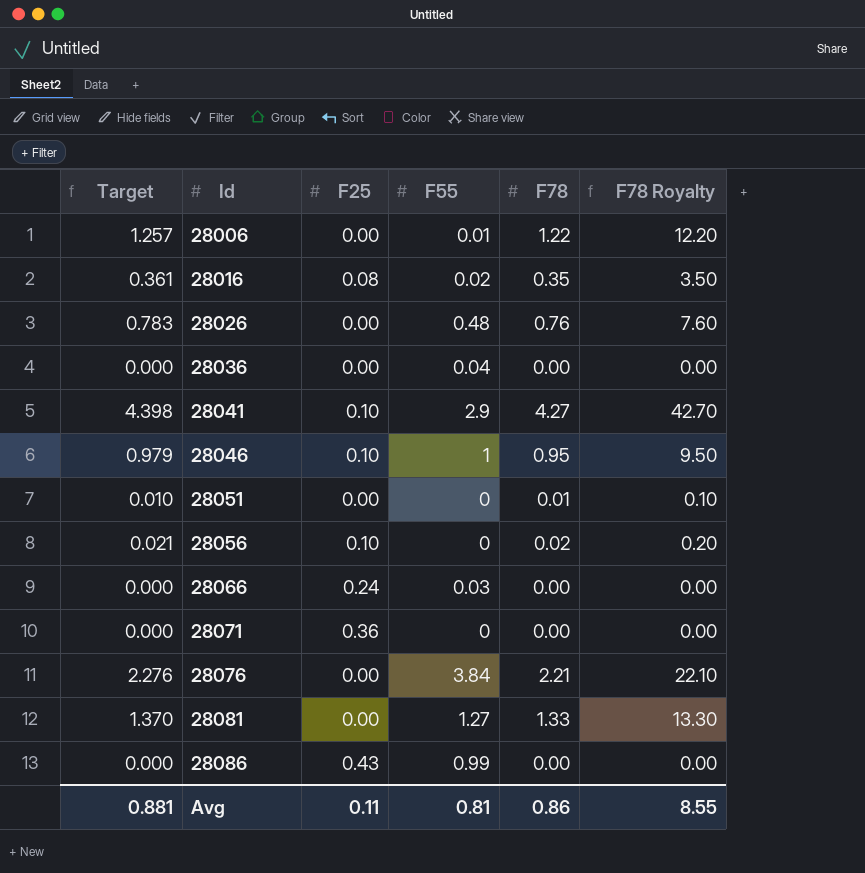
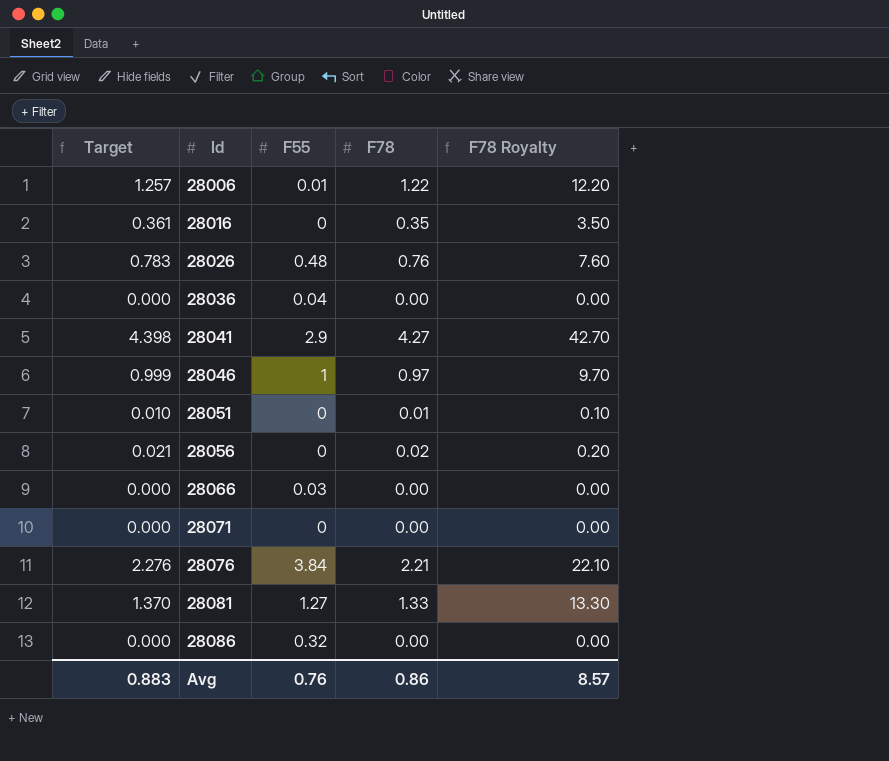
column F25 | position: 3 -> none
28016 | F55: 0.02 -> 0
28046 | Target: 0.979 -> 0.999
28046 | F78: 0.95 -> 0.97
28046 | F78 Royalty: 9.50 -> 9.70
28086 | F55: 0.99 -> 0.32
Avg | Target: 0.881 -> 0.883
Avg | F55: 0.81 -> 0.76
Avg | F78 Royalty: 8.55 -> 8.57

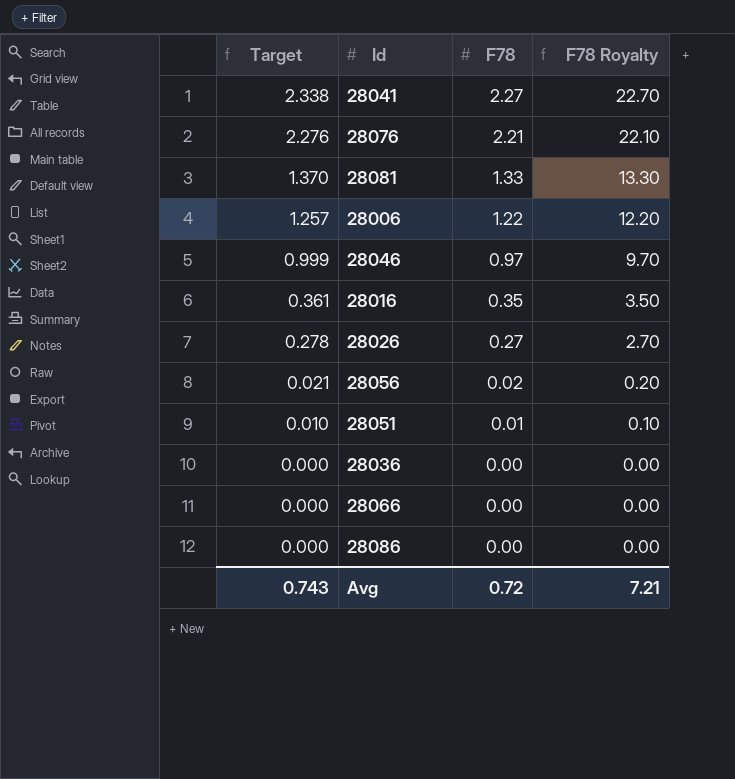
row order: Id ascending -> Target descending
column F55 | position: 3 -> none
row 28071: 0.000 | 0 | 0.00 | 0.00 -> none
28041 | Target: 4.398 -> 2.338
28041 | F78: 4.27 -> 2.27
28041 | F78 Royalty: 42.70 -> 22.70
28026 | Target: 0.783 -> 0.278
28026 | F78: 0.76 -> 0.27
28026 | F78 Royalty: 7.60 -> 2.70
Avg | Target: 0.883 -> 0.743
Avg | F78: 0.86 -> 0.72
Avg | F78 Royalty: 8.57 -> 7.21

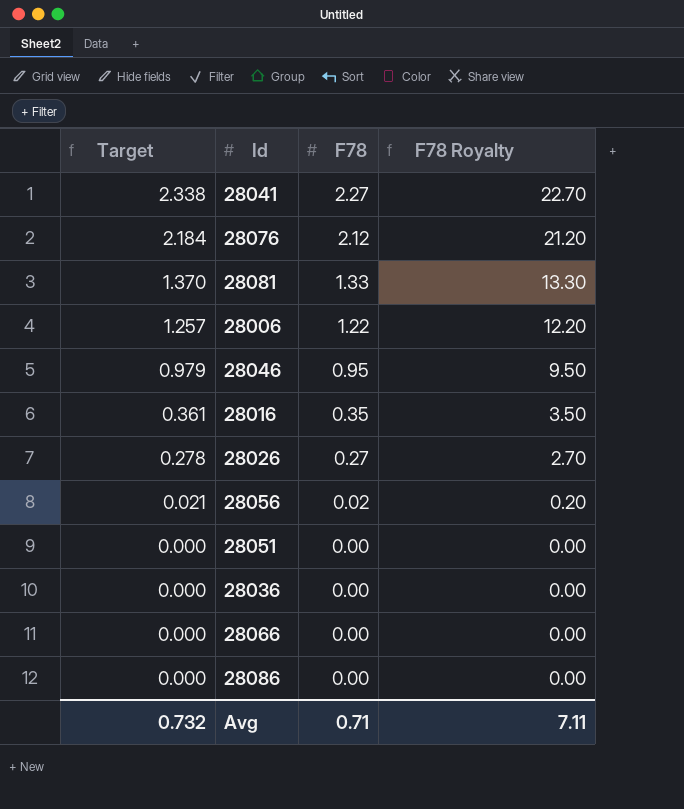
28076 | Target: 2.276 -> 2.184
28076 | F78: 2.21 -> 2.12
28076 | F78 Royalty: 22.10 -> 21.20
28046 | Target: 0.999 -> 0.979
28046 | F78: 0.97 -> 0.95
28046 | F78 Royalty: 9.70 -> 9.50
28051 | Target: 0.010 -> 0.000
28051 | F78: 0.01 -> 0.00
28051 | F78 Royalty: 0.10 -> 0.00
Avg | Target: 0.743 -> 0.732
Avg | F78: 0.72 -> 0.71
Avg | F78 Royalty: 7.21 -> 7.11

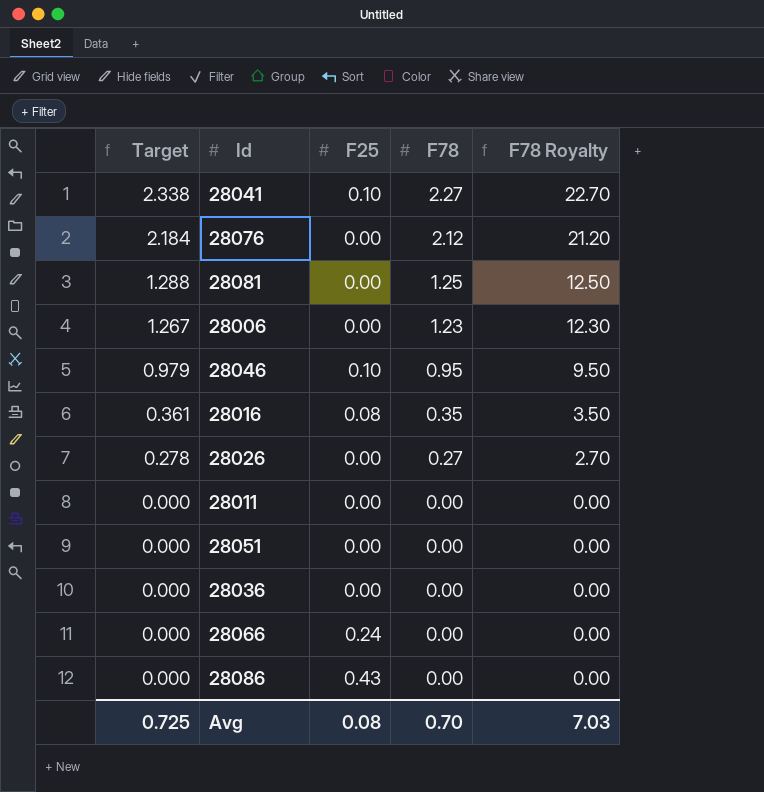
column F25 | position: none -> 3
row 28056: 0.021 | 0.02 | 0.20 -> none
28081 | Target: 1.370 -> 1.288
28081 | F78: 1.33 -> 1.25
28081 | F78 Royalty: 13.30 -> 12.50
28006 | Target: 1.257 -> 1.267
28006 | F78: 1.22 -> 1.23
28006 | F78 Royalty: 12.20 -> 12.30
row 28011: none -> 0.000 | 0.00 | 0.00 | 0.00
Avg | Target: 0.732 -> 0.725
Avg | F78: 0.71 -> 0.70
Avg | F78 Royalty: 7.11 -> 7.03

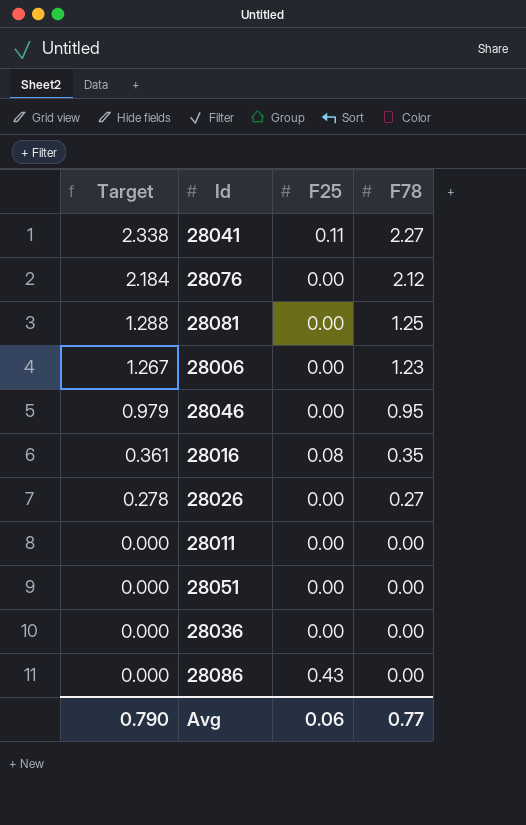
column F78 Royalty | formula: [F78] * 10 -> none
row 28066: 0.000 | 0.24 | 0.00 | 0.00 -> none
28041 | F25: 0.10 -> 0.11
28046 | F25: 0.10 -> 0.00
Avg | Target: 0.725 -> 0.790
Avg | F25: 0.08 -> 0.06
Avg | F78: 0.70 -> 0.77

